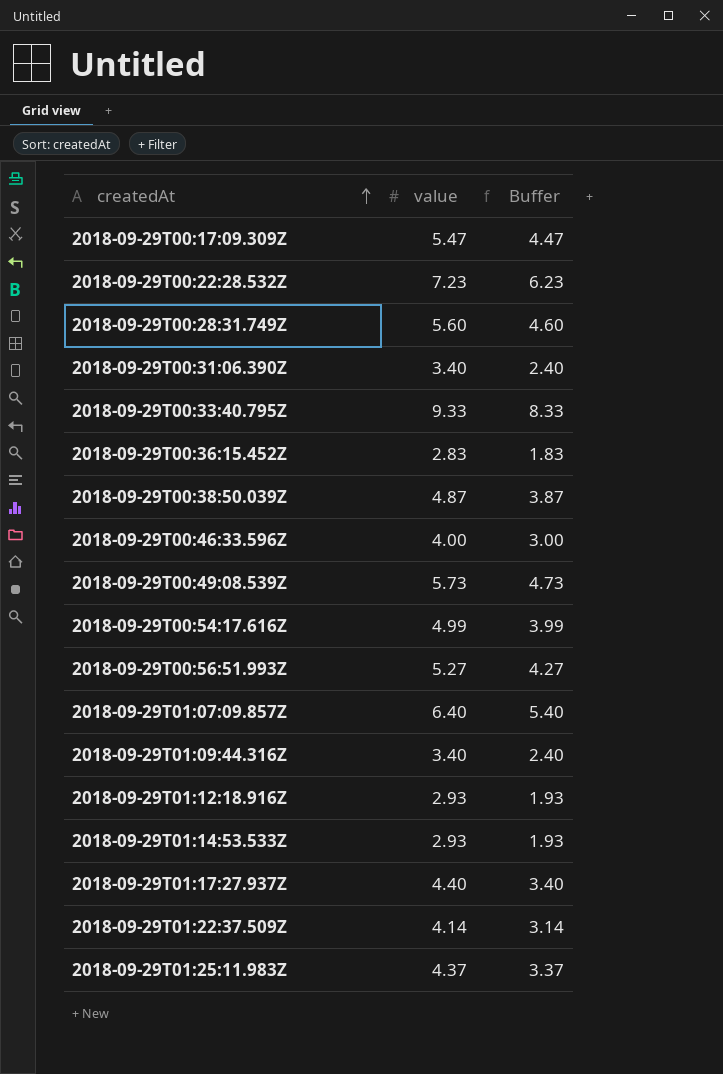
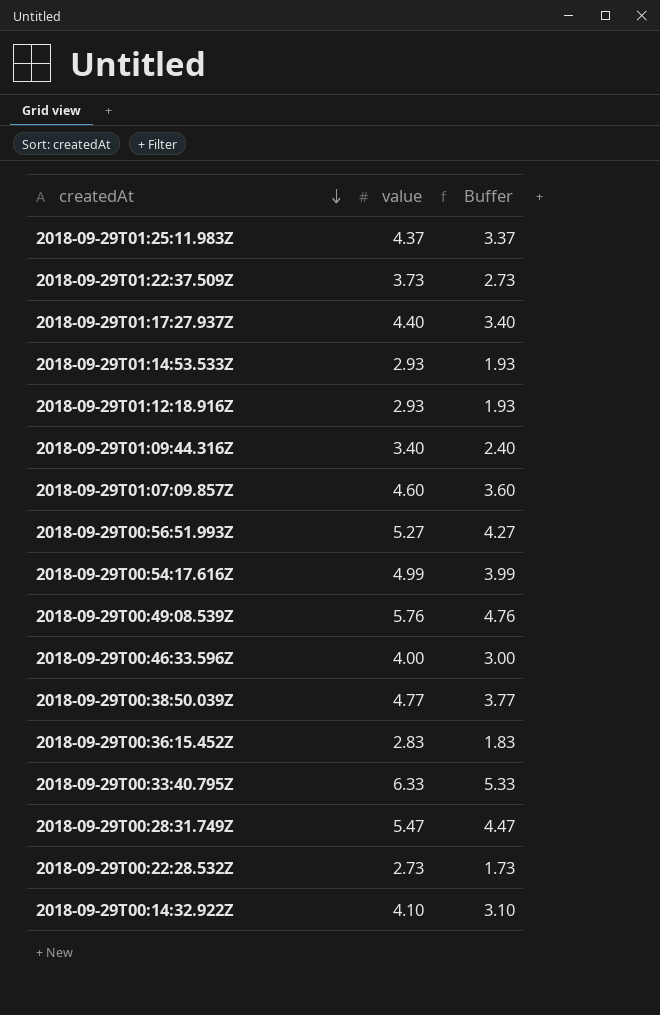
row order: createdAt ascending -> createdAt descending
row 2018-09-29T00:17:09.309Z: 5.47 | 4.47 -> none
row 2018-09-29T00:31:06.390Z: 3.40 | 2.40 -> none
2018-09-29T01:22:37.509Z | value: 4.14 -> 3.73
2018-09-29T01:22:37.509Z | Buffer: 3.14 -> 2.73
2018-09-29T01:07:09.857Z | value: 6.40 -> 4.60
2018-09-29T01:07:09.857Z | Buffer: 5.40 -> 3.60
2018-09-29T00:49:08.539Z | value: 5.73 -> 5.76
2018-09-29T00:49:08.539Z | Buffer: 4.73 -> 4.76
2018-09-29T00:38:50.039Z | value: 4.87 -> 4.77
2018-09-29T00:38:50.039Z | Buffer: 3.87 -> 3.77
2018-09-29T00:33:40.795Z | value: 9.33 -> 6.33
2018-09-29T00:33:40.795Z | Buffer: 8.33 -> 5.33
2018-09-29T00:28:31.749Z | value: 5.60 -> 5.47
2018-09-29T00:28:31.749Z | Buffer: 4.60 -> 4.47
2018-09-29T00:22:28.532Z | value: 7.23 -> 2.73
2018-09-29T00:22:28.532Z | Buffer: 6.23 -> 1.73
row 2018-09-29T00:14:32.922Z: none -> 4.10 | 3.10

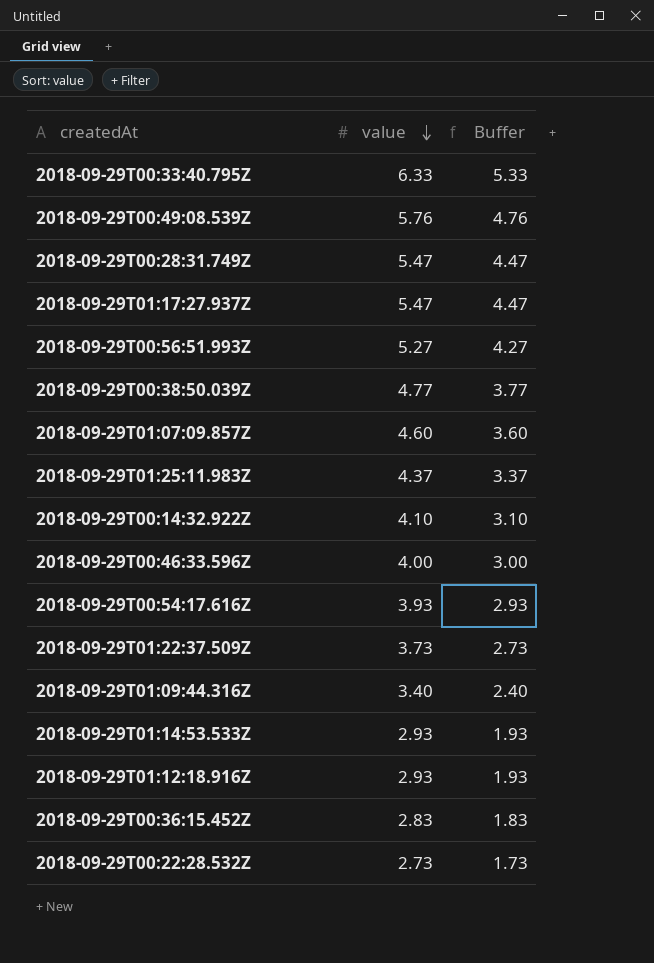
row order: createdAt descending -> value descending
2018-09-29T01:17:27.937Z | value: 4.40 -> 5.47
2018-09-29T01:17:27.937Z | Buffer: 3.40 -> 4.47
2018-09-29T00:54:17.616Z | value: 4.99 -> 3.93
2018-09-29T00:54:17.616Z | Buffer: 3.99 -> 2.93

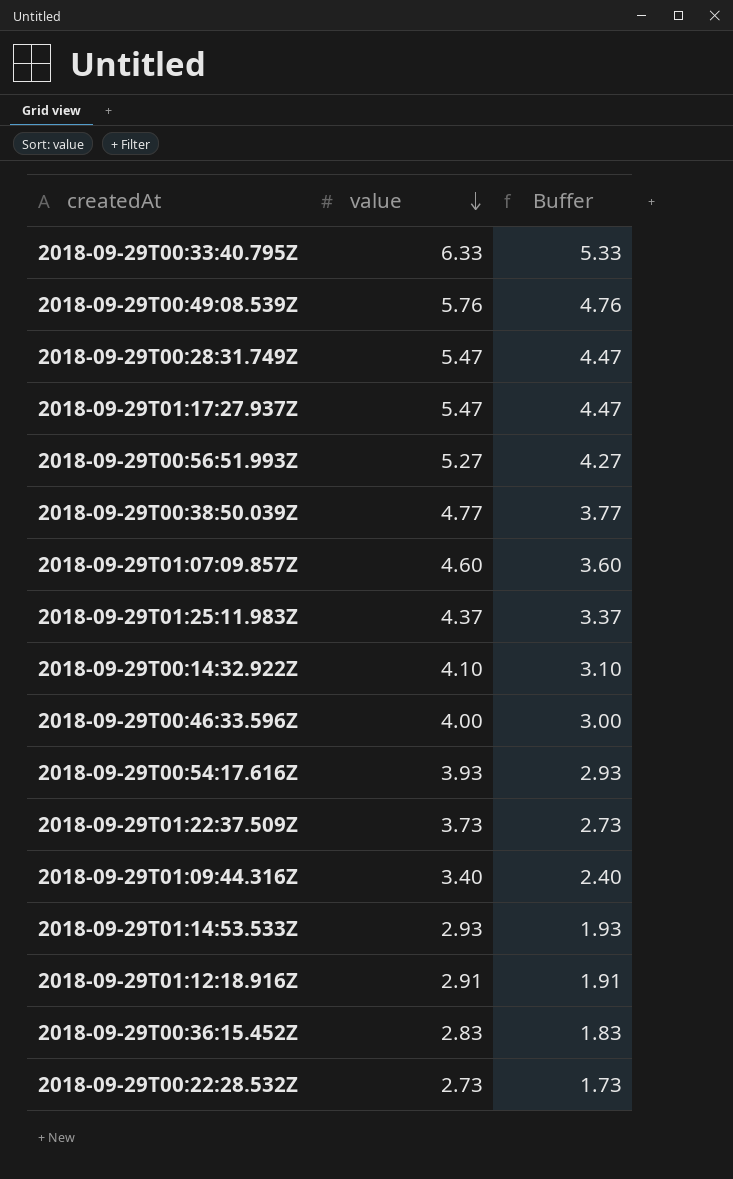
2018-09-29T01:12:18.916Z | value: 2.93 -> 2.91
2018-09-29T01:12:18.916Z | Buffer: 1.93 -> 1.91

